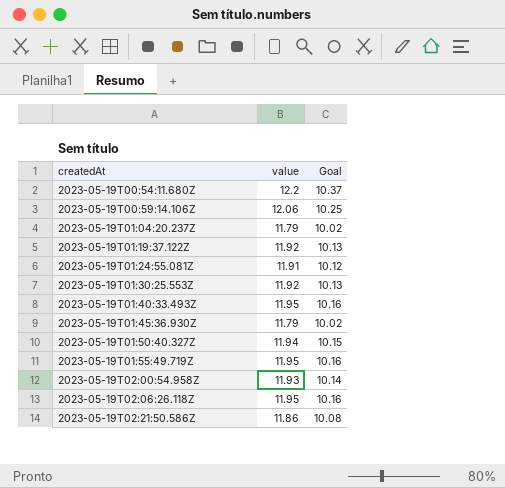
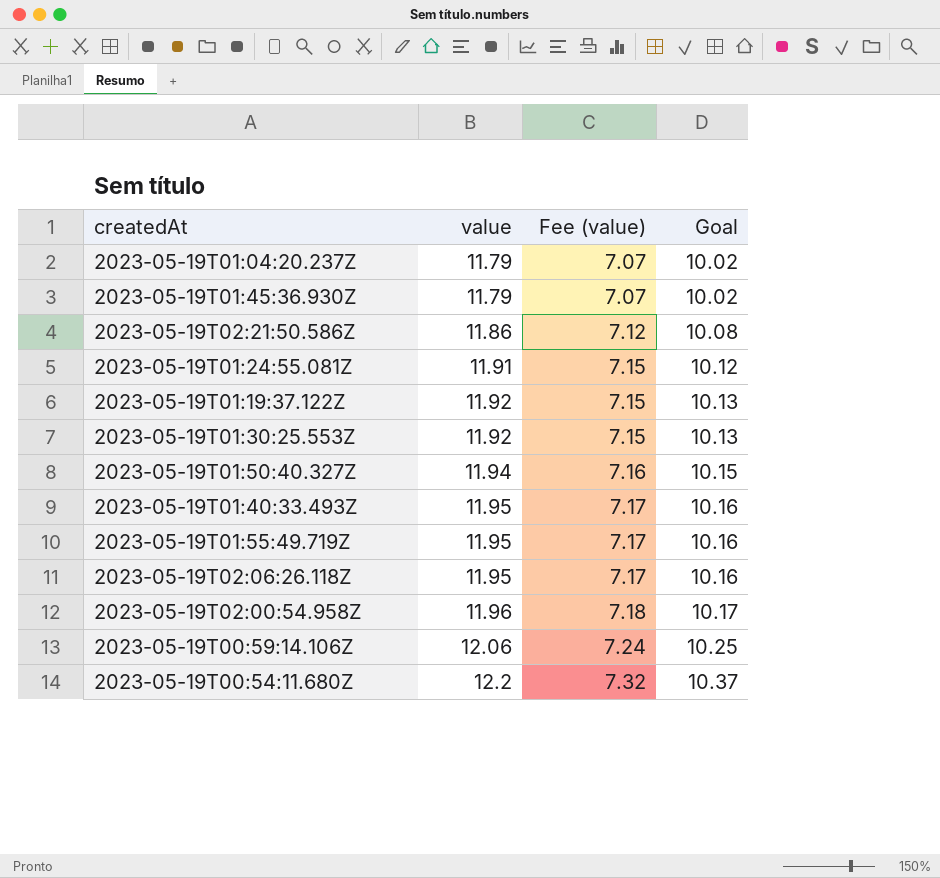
row order: createdAt ascending -> value ascending
column Fee (value) | formula: none -> [value] * 0.6
2023-05-19T02:00:54.958Z | value: 11.93 -> 11.96
2023-05-19T02:00:54.958Z | Goal: 10.14 -> 10.17

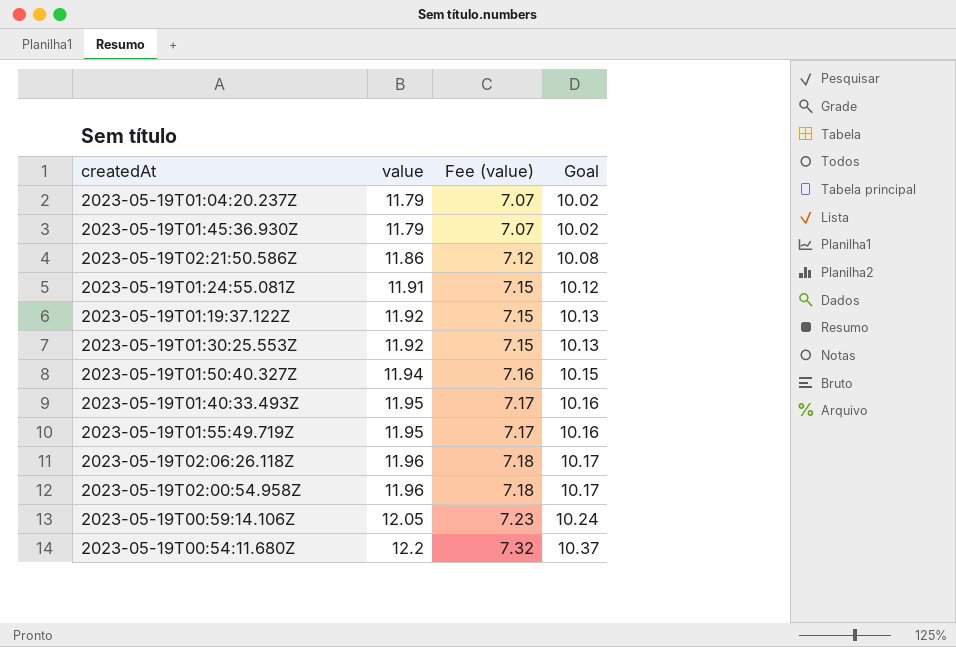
2023-05-19T02:06:26.118Z | value: 11.95 -> 11.96
2023-05-19T02:06:26.118Z | Fee (value): 7.17 -> 7.18
2023-05-19T02:06:26.118Z | Goal: 10.16 -> 10.17
2023-05-19T00:59:14.106Z | value: 12.06 -> 12.05
2023-05-19T00:59:14.106Z | Fee (value): 7.24 -> 7.23
2023-05-19T00:59:14.106Z | Goal: 10.25 -> 10.24

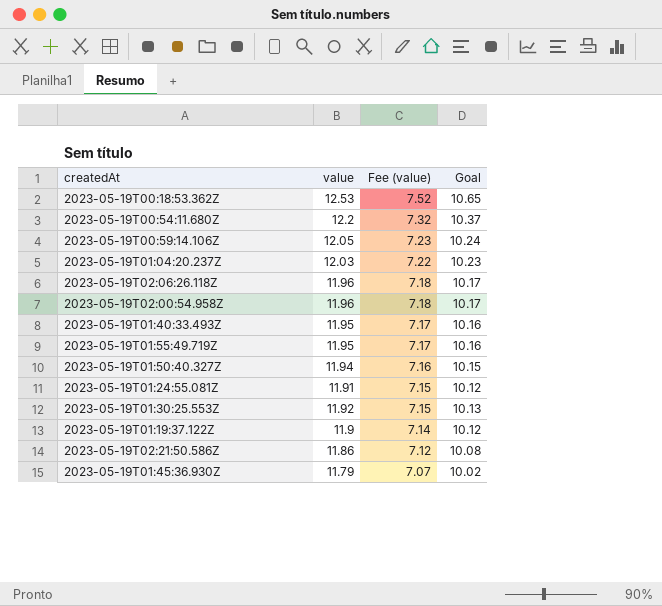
row order: value ascending -> Fee (value) descending
row 2023-05-19T00:18:53.362Z: none -> 12.53 | 7.52 | 10.65
2023-05-19T01:04:20.237Z | value: 11.79 -> 12.03
2023-05-19T01:04:20.237Z | Fee (value): 7.07 -> 7.22
2023-05-19T01:04:20.237Z | Goal: 10.02 -> 10.23
2023-05-19T01:19:37.122Z | value: 11.92 -> 11.9
2023-05-19T01:19:37.122Z | Fee (value): 7.15 -> 7.14
2023-05-19T01:19:37.122Z | Goal: 10.13 -> 10.12

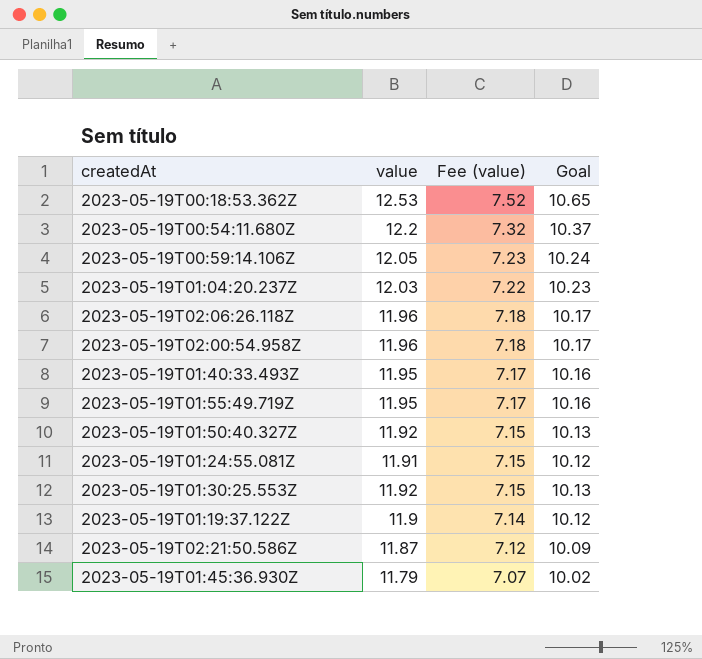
2023-05-19T01:50:40.327Z | value: 11.94 -> 11.92
2023-05-19T01:50:40.327Z | Fee (value): 7.16 -> 7.15
2023-05-19T01:50:40.327Z | Goal: 10.15 -> 10.13
2023-05-19T02:21:50.586Z | value: 11.86 -> 11.87
2023-05-19T02:21:50.586Z | Goal: 10.08 -> 10.09

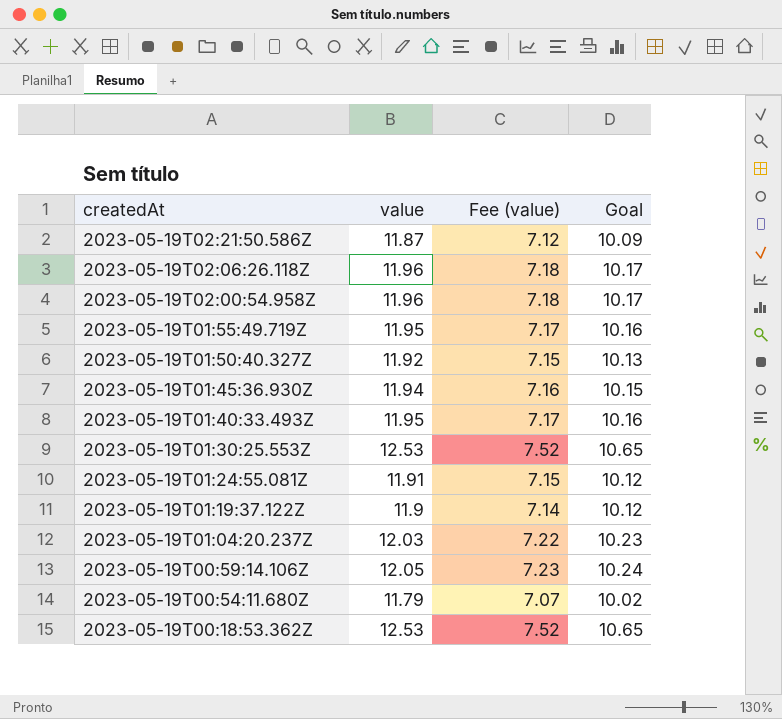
row order: Fee (value) descending -> createdAt descending
2023-05-19T01:45:36.930Z | value: 11.79 -> 11.94
2023-05-19T01:45:36.930Z | Fee (value): 7.07 -> 7.16
2023-05-19T01:45:36.930Z | Goal: 10.02 -> 10.15
2023-05-19T01:30:25.553Z | value: 11.92 -> 12.53
2023-05-19T01:30:25.553Z | Fee (value): 7.15 -> 7.52
2023-05-19T01:30:25.553Z | Goal: 10.13 -> 10.65
2023-05-19T00:54:11.680Z | value: 12.2 -> 11.79
2023-05-19T00:54:11.680Z | Fee (value): 7.32 -> 7.07
2023-05-19T00:54:11.680Z | Goal: 10.37 -> 10.02

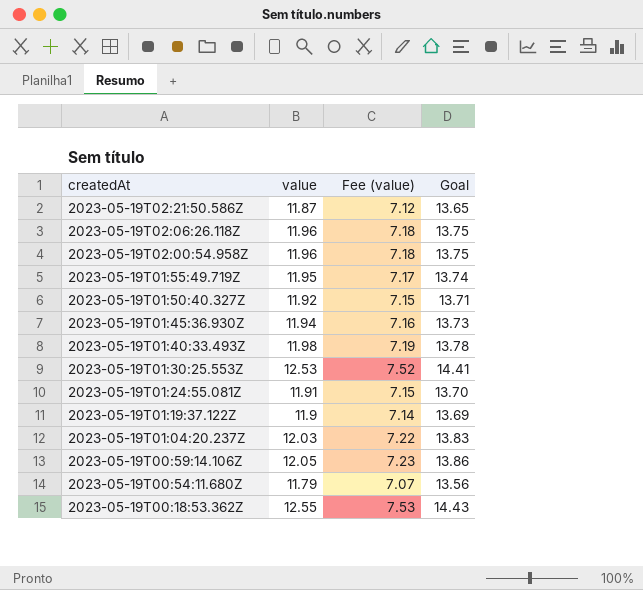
column Goal | formula: [value] * 0.85 -> [value] * 1.15
2023-05-19T01:40:33.493Z | value: 11.95 -> 11.98
2023-05-19T01:40:33.493Z | Fee (value): 7.17 -> 7.19
2023-05-19T00:18:53.362Z | value: 12.53 -> 12.55
2023-05-19T00:18:53.362Z | Fee (value): 7.52 -> 7.53

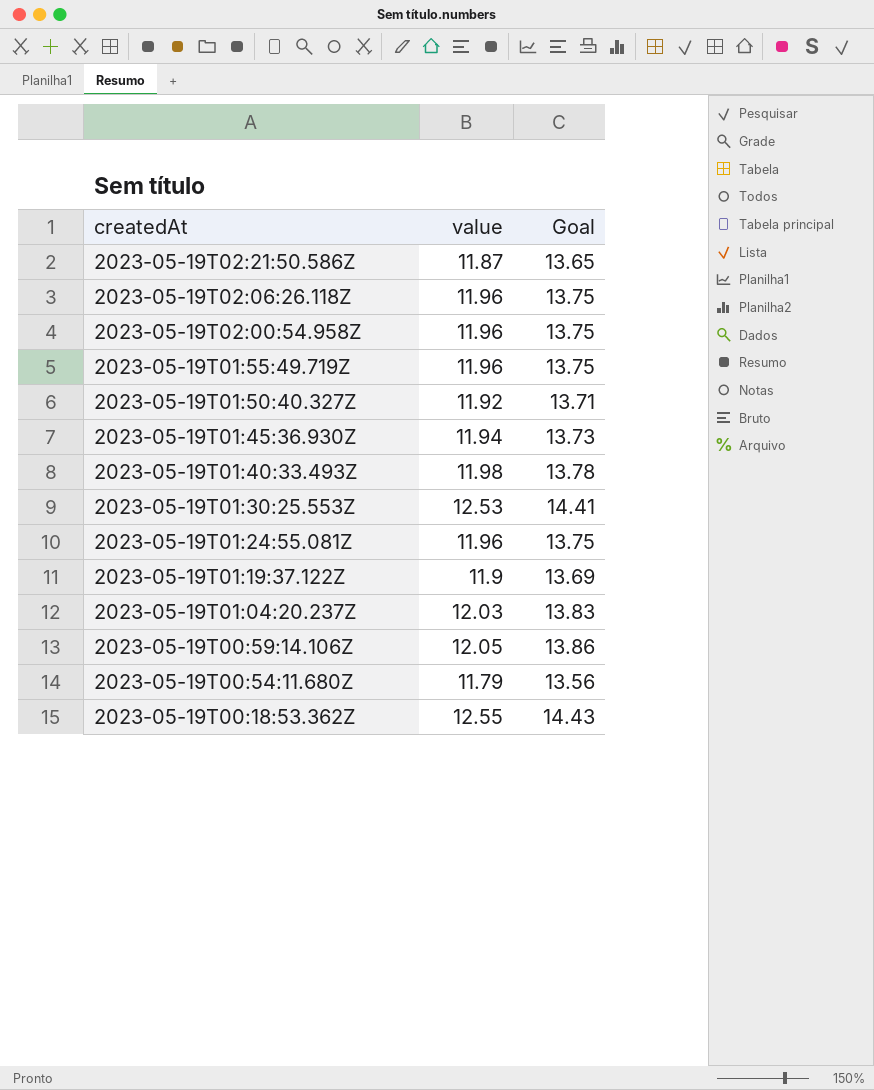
column Fee (value) | formula: [value] * 0.6 -> none
2023-05-19T01:55:49.719Z | value: 11.95 -> 11.96
2023-05-19T01:55:49.719Z | Goal: 13.74 -> 13.75
2023-05-19T01:24:55.081Z | value: 11.91 -> 11.96
2023-05-19T01:24:55.081Z | Goal: 13.70 -> 13.75

